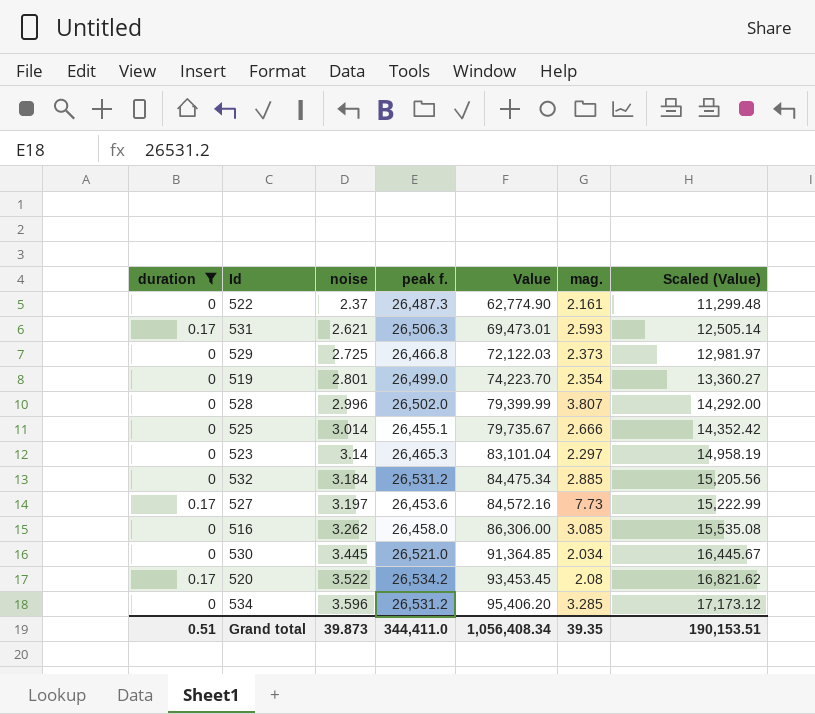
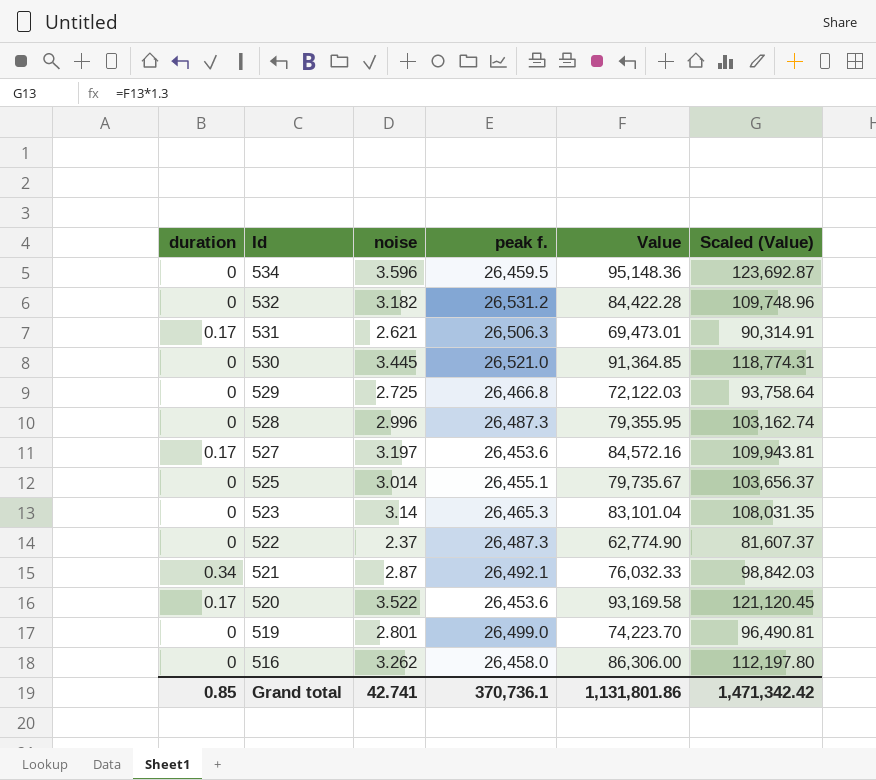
filter: duration != 0.34 -> none
row order: noise ascending -> Id descending
column mag. | position: 6 -> none
column Scaled (Value) | formula: [Value] * 0.18 -> [Value] * 1.3
534 | peak f.: 26,531.2 -> 26,459.5
534 | Value: 95,406.20 -> 95,148.36
532 | noise: 3.184 -> 3.182
532 | Value: 84,475.34 -> 84,422.28
528 | peak f.: 26,502.0 -> 26,487.3
528 | Value: 79,399.99 -> 79,355.95
520 | peak f.: 26,534.2 -> 26,453.6
520 | Value: 93,453.45 -> 93,169.58
Grand total | duration: 0.51 -> 0.85
Grand total | noise: 39.873 -> 42.741
Grand total | peak f.: 344,411.0 -> 370,736.1
Grand total | Value: 1,056,408.34 -> 1,131,801.86
Grand total | Scaled (Value): 190,153.51 -> 1,471,342.42

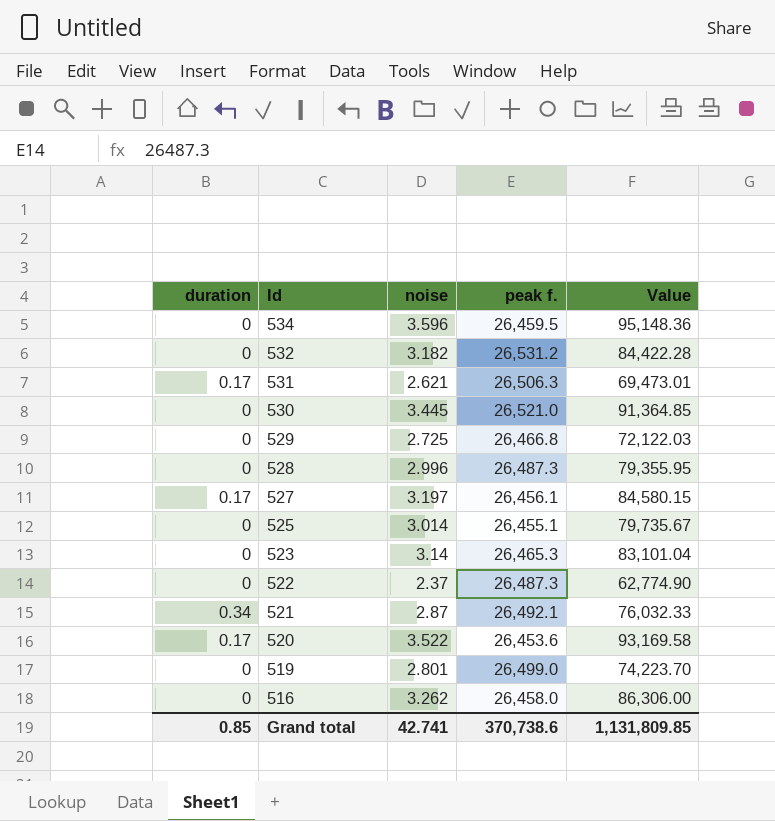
column Scaled (Value) | formula: [Value] * 1.3 -> none
527 | peak f.: 26,453.6 -> 26,456.1
527 | Value: 84,572.16 -> 84,580.15
Grand total | peak f.: 370,736.1 -> 370,738.6
Grand total | Value: 1,131,801.86 -> 1,131,809.85

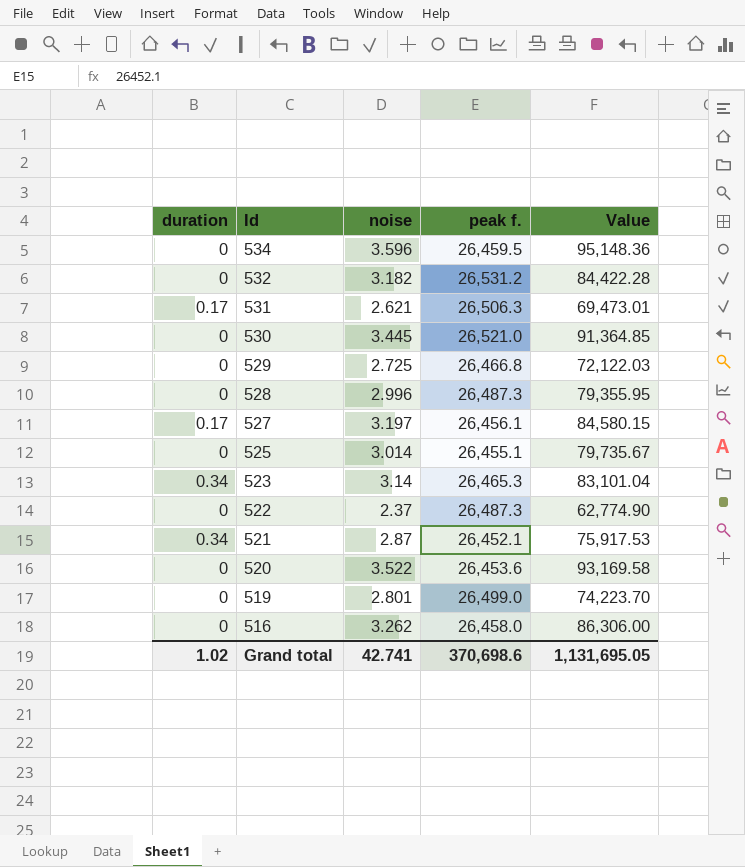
523 | duration: 0 -> 0.34
521 | peak f.: 26,492.1 -> 26,452.1
521 | Value: 76,032.33 -> 75,917.53
520 | duration: 0.17 -> 0
Grand total | duration: 0.85 -> 1.02
Grand total | peak f.: 370,738.6 -> 370,698.6
Grand total | Value: 1,131,809.85 -> 1,131,695.05

